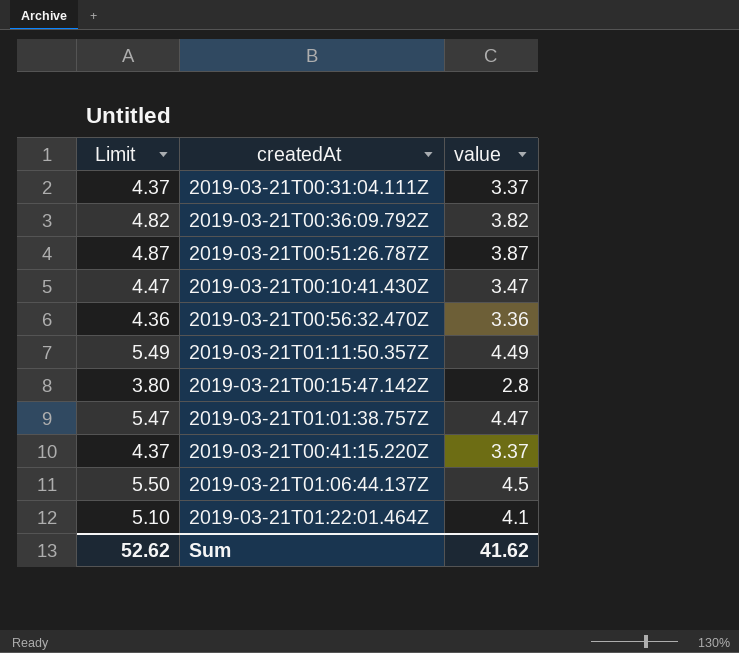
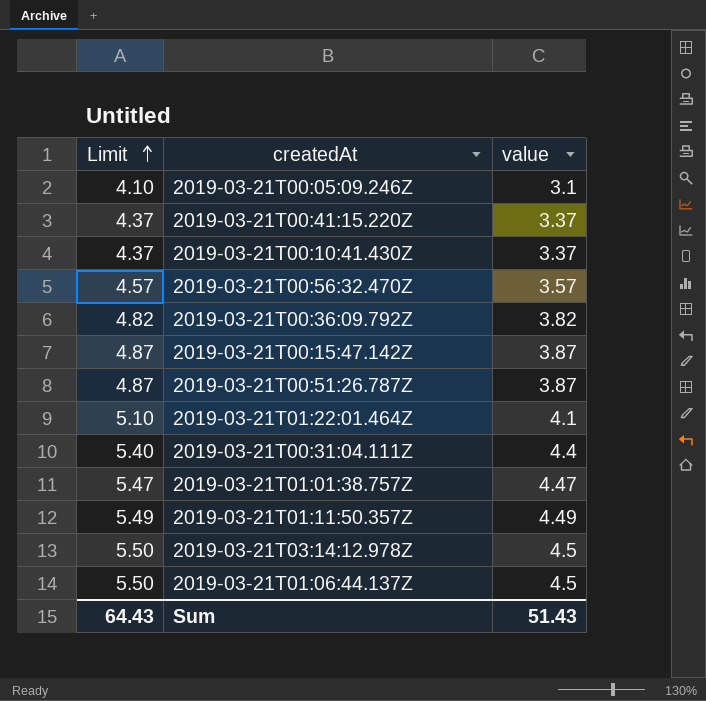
row order: none -> Limit ascending
row 2019-03-21T00:05:09.246Z: none -> 4.10 | 3.1
2019-03-21T00:10:41.430Z | Limit: 4.47 -> 4.37
2019-03-21T00:10:41.430Z | value: 3.47 -> 3.37
2019-03-21T00:56:32.470Z | Limit: 4.36 -> 4.57
2019-03-21T00:56:32.470Z | value: 3.36 -> 3.57
2019-03-21T00:15:47.142Z | Limit: 3.80 -> 4.87
2019-03-21T00:15:47.142Z | value: 2.8 -> 3.87
2019-03-21T00:31:04.111Z | Limit: 4.37 -> 5.40
2019-03-21T00:31:04.111Z | value: 3.37 -> 4.4
row 2019-03-21T03:14:12.978Z: none -> 5.50 | 4.5
Sum | Limit: 52.62 -> 64.43
Sum | value: 41.62 -> 51.43

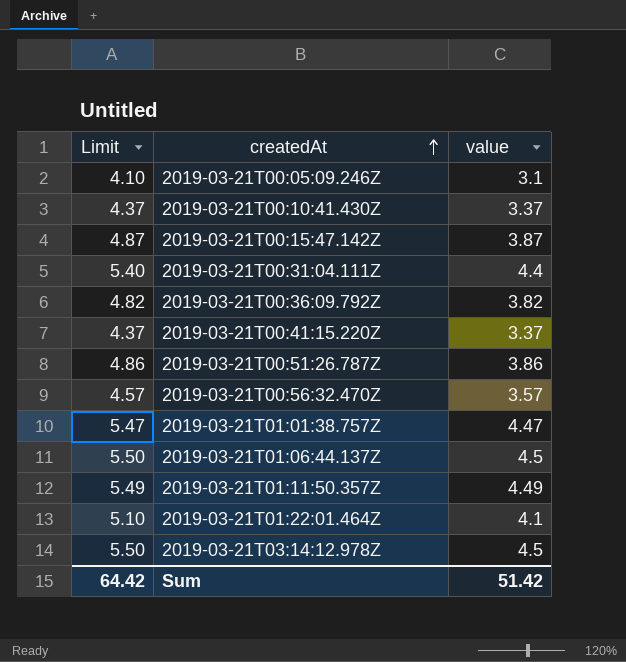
row order: Limit ascending -> createdAt ascending
2019-03-21T00:51:26.787Z | Limit: 4.87 -> 4.86
2019-03-21T00:51:26.787Z | value: 3.87 -> 3.86
Sum | Limit: 64.43 -> 64.42
Sum | value: 51.43 -> 51.42

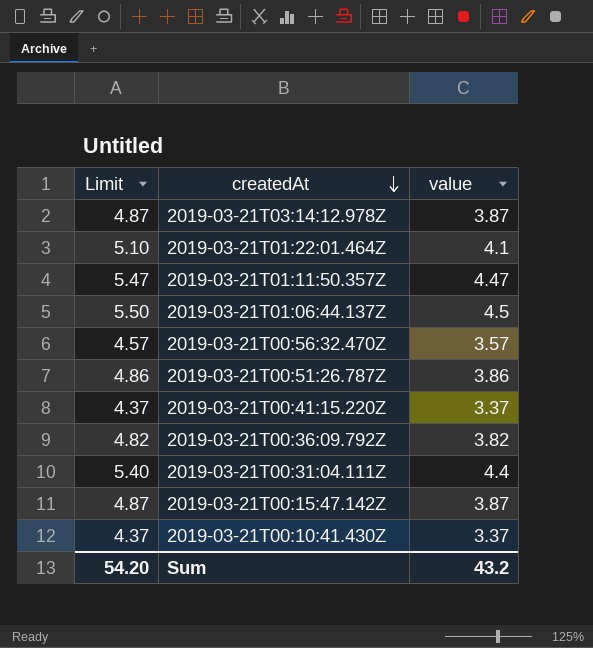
row order: createdAt ascending -> createdAt descending
row 2019-03-21T00:05:09.246Z: 4.10 | 3.1 -> none
row 2019-03-21T01:01:38.757Z: 5.47 | 4.47 -> none
2019-03-21T03:14:12.978Z | Limit: 5.50 -> 4.87
2019-03-21T03:14:12.978Z | value: 4.5 -> 3.87
2019-03-21T01:11:50.357Z | Limit: 5.49 -> 5.47
2019-03-21T01:11:50.357Z | value: 4.49 -> 4.47
Sum | Limit: 64.42 -> 54.20
Sum | value: 51.42 -> 43.2

